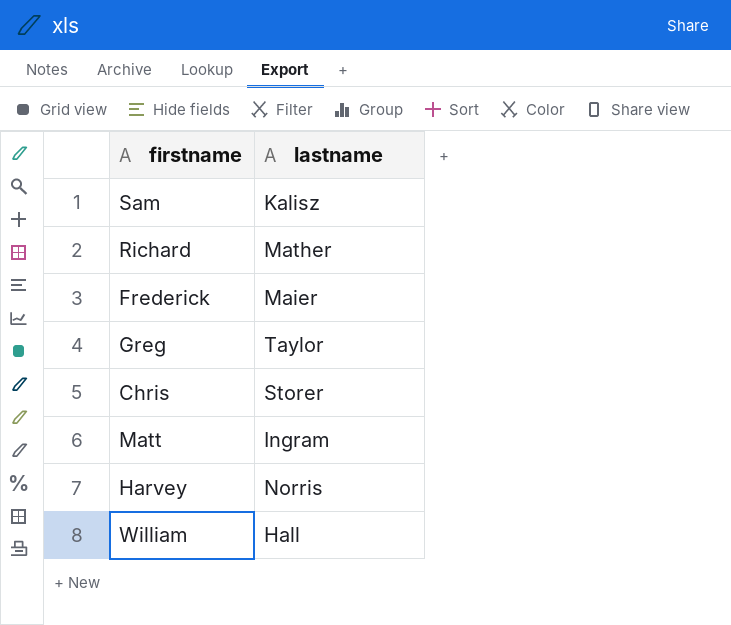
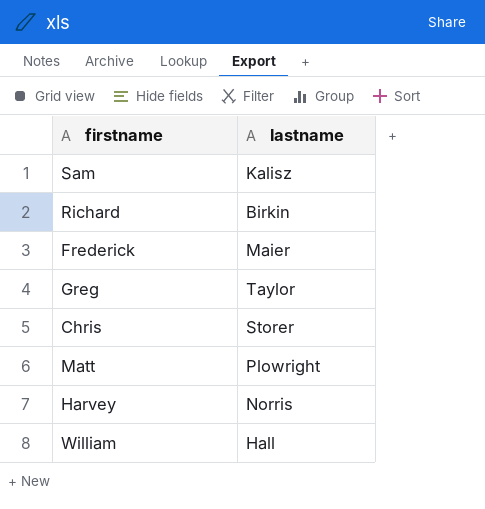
Richard | lastname: Mather -> Birkin
Matt | lastname: Ingram -> Plowright

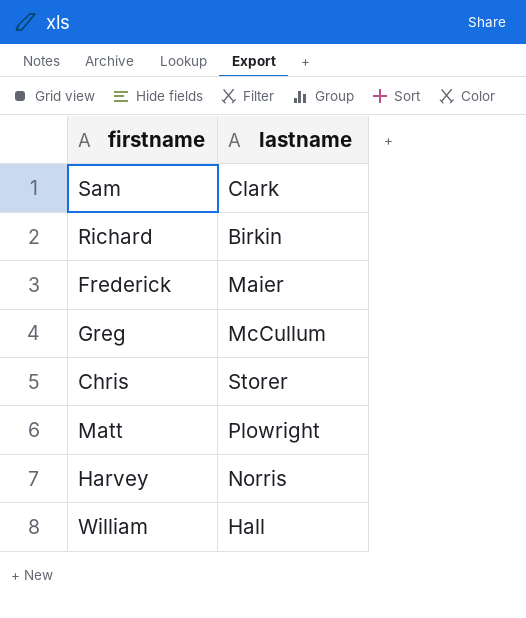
Sam | lastname: Kalisz -> Clark
Greg | lastname: Taylor -> McCullum

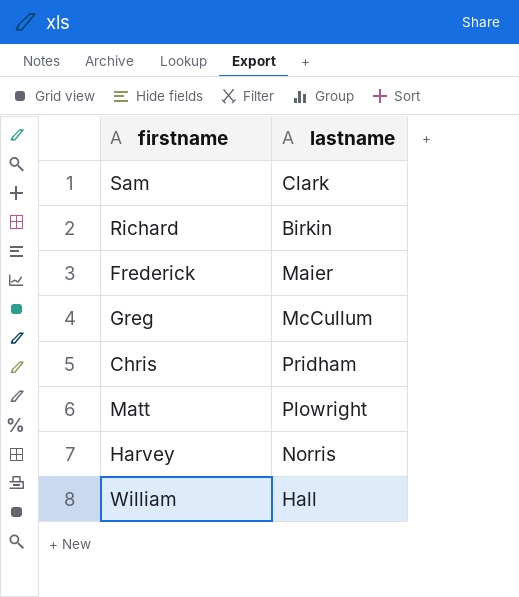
Chris | lastname: Storer -> Pridham

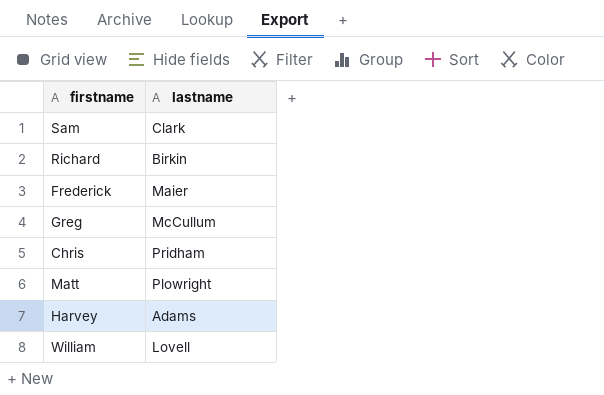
Harvey | lastname: Norris -> Adams
William | lastname: Hall -> Lovell

